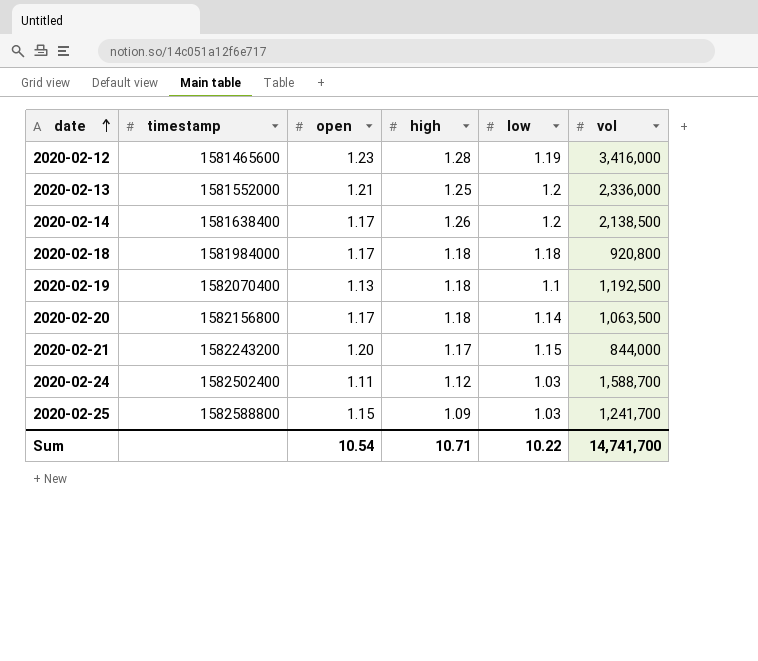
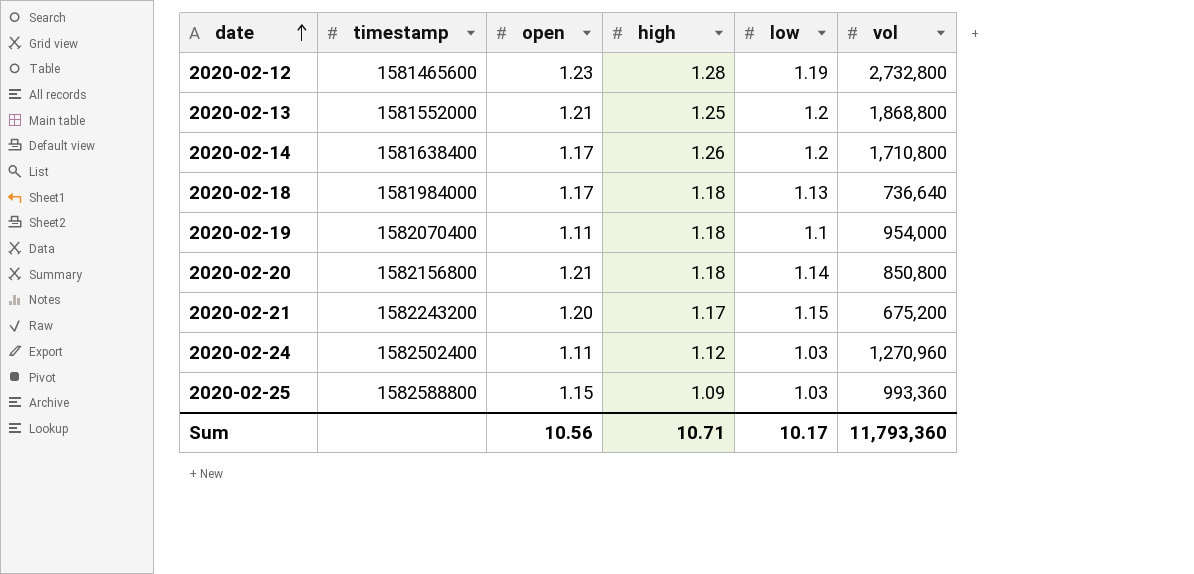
2020-02-12 | vol: 3,416,000 -> 2,732,800
2020-02-13 | vol: 2,336,000 -> 1,868,800
2020-02-14 | vol: 2,138,500 -> 1,710,800
2020-02-18 | low: 1.18 -> 1.13
2020-02-18 | vol: 920,800 -> 736,640
2020-02-19 | open: 1.13 -> 1.11
2020-02-19 | vol: 1,192,500 -> 954,000
2020-02-20 | open: 1.17 -> 1.21
2020-02-20 | vol: 1,063,500 -> 850,800
2020-02-21 | vol: 844,000 -> 675,200
2020-02-24 | vol: 1,588,700 -> 1,270,960
2020-02-25 | vol: 1,241,700 -> 993,360
Sum | open: 10.54 -> 10.56
Sum | low: 10.22 -> 10.17
Sum | vol: 14,741,700 -> 11,793,360

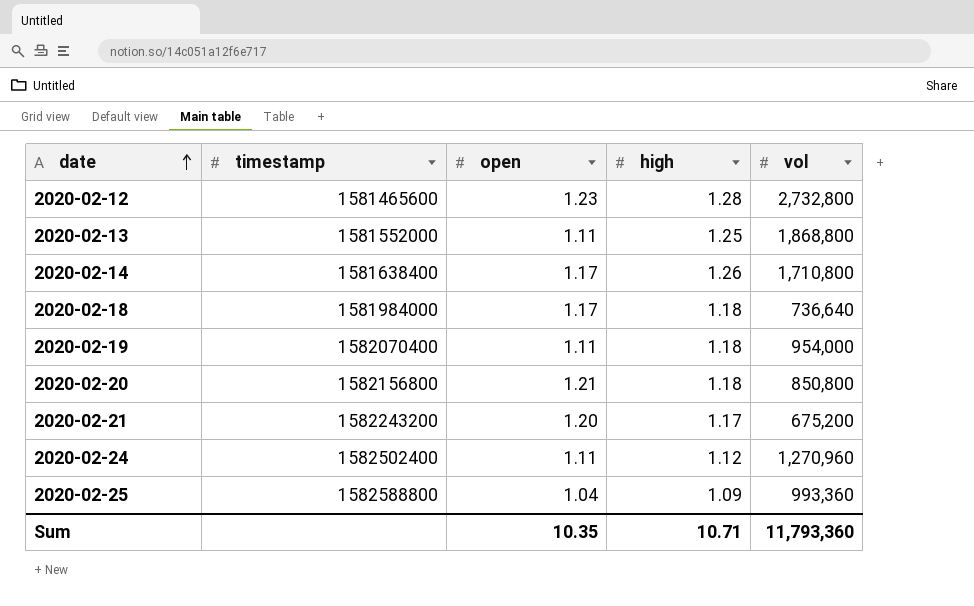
column low | position: 5 -> none
2020-02-13 | open: 1.21 -> 1.11
2020-02-25 | open: 1.15 -> 1.04
Sum | open: 10.56 -> 10.35

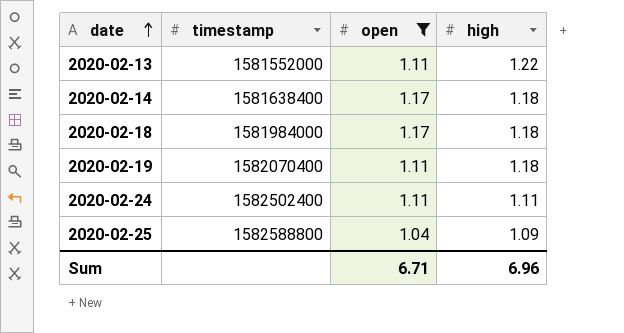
filter: none -> open <= 1.17
column vol | position: 5 -> none
2020-02-13 | high: 1.25 -> 1.22
2020-02-14 | high: 1.26 -> 1.18
2020-02-24 | high: 1.12 -> 1.11
Sum | open: 10.35 -> 6.71
Sum | high: 10.71 -> 6.96

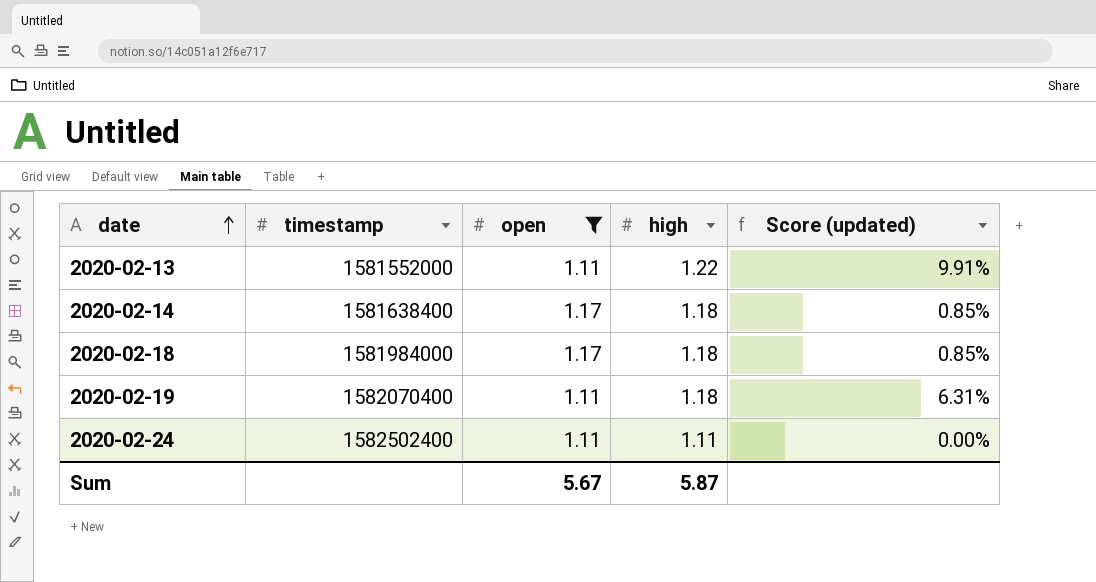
column Score (updated) | formula: none -> ([high] - [open]) / [open]
row 2020-02-25: 1582588800 | 1.04 | 1.09 -> none
Sum | open: 6.71 -> 5.67
Sum | high: 6.96 -> 5.87

